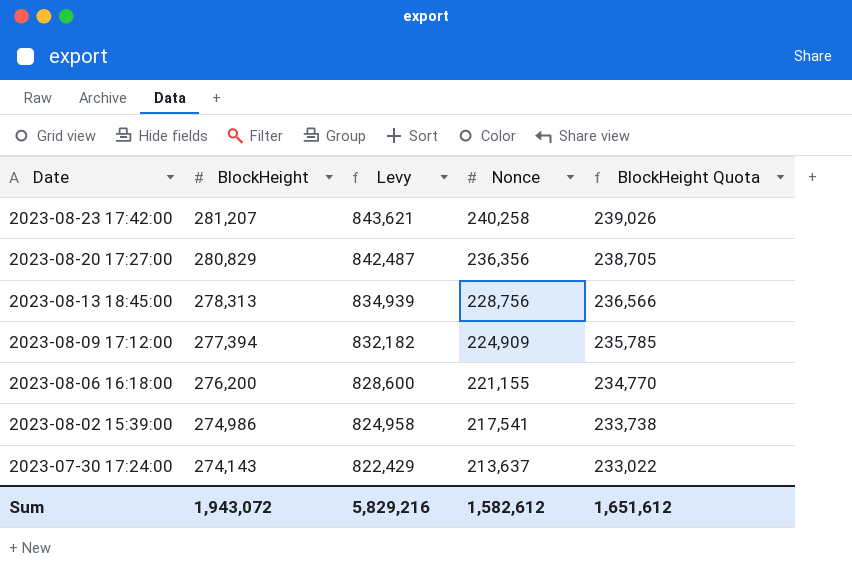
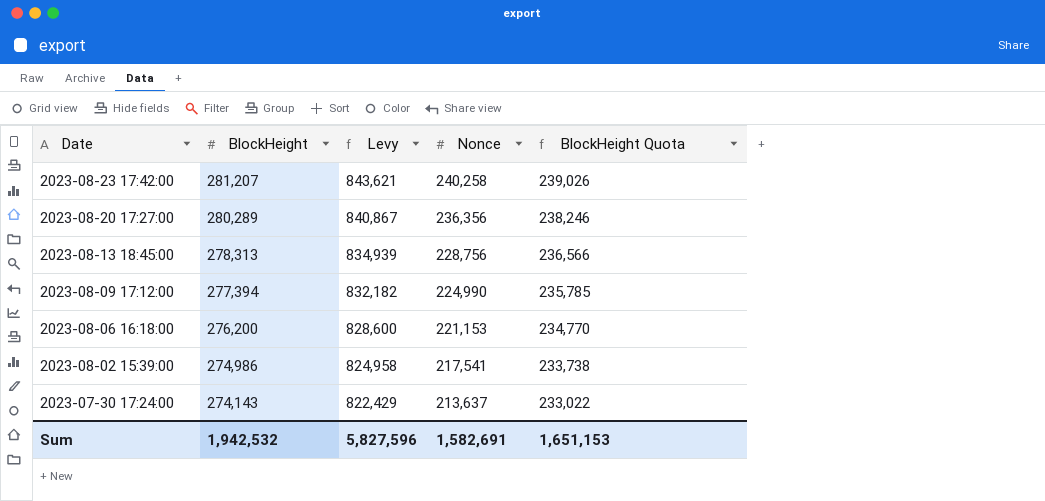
2023-08-20 17:27:00 | BlockHeight: 280,829 -> 280,289
2023-08-20 17:27:00 | Levy: 842,487 -> 840,867
2023-08-20 17:27:00 | BlockHeight Quota: 238,705 -> 238,246
2023-08-09 17:12:00 | Nonce: 224,909 -> 224,990
2023-08-06 16:18:00 | Nonce: 221,155 -> 221,153
Sum | BlockHeight: 1,943,072 -> 1,942,532
Sum | Levy: 5,829,216 -> 5,827,596
Sum | Nonce: 1,582,612 -> 1,582,691
Sum | BlockHeight Quota: 1,651,612 -> 1,651,153

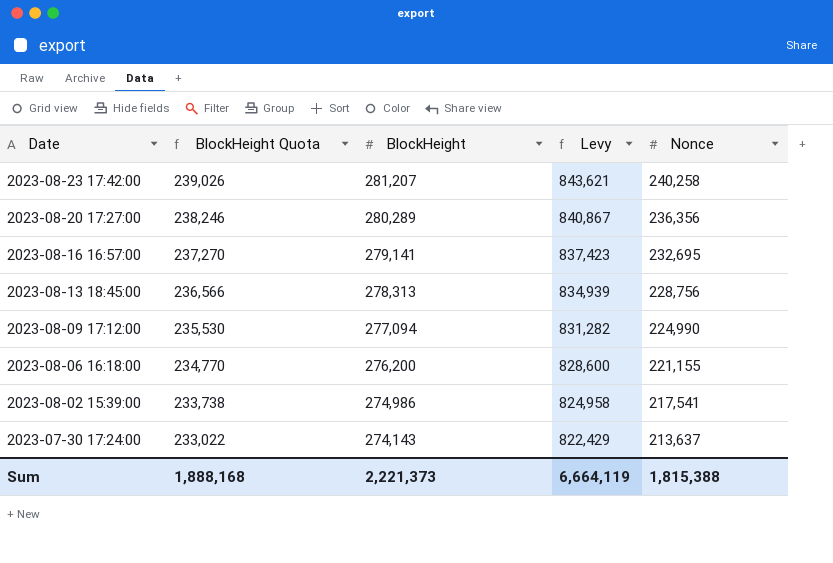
column BlockHeight Quota | position: 5 -> 2
row 2023-08-16 16:57:00: none -> 237,270 | 279,141 | 837,423 | 232,695
2023-08-09 17:12:00 | BlockHeight Quota: 235,785 -> 235,530
2023-08-09 17:12:00 | BlockHeight: 277,394 -> 277,094
2023-08-09 17:12:00 | Levy: 832,182 -> 831,282
2023-08-06 16:18:00 | Nonce: 221,153 -> 221,155
Sum | BlockHeight Quota: 1,651,153 -> 1,888,168
Sum | BlockHeight: 1,942,532 -> 2,221,373
Sum | Levy: 5,827,596 -> 6,664,119
Sum | Nonce: 1,582,691 -> 1,815,388

